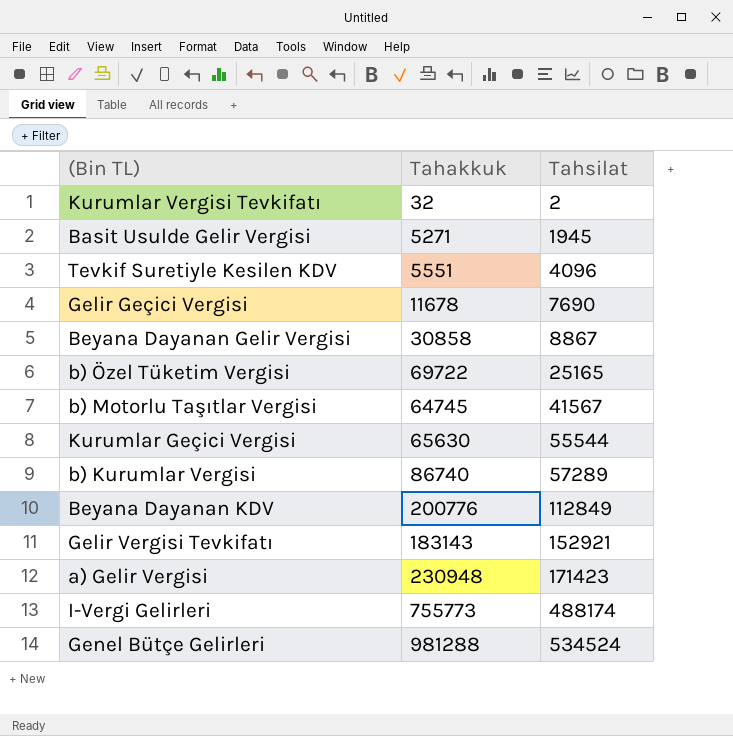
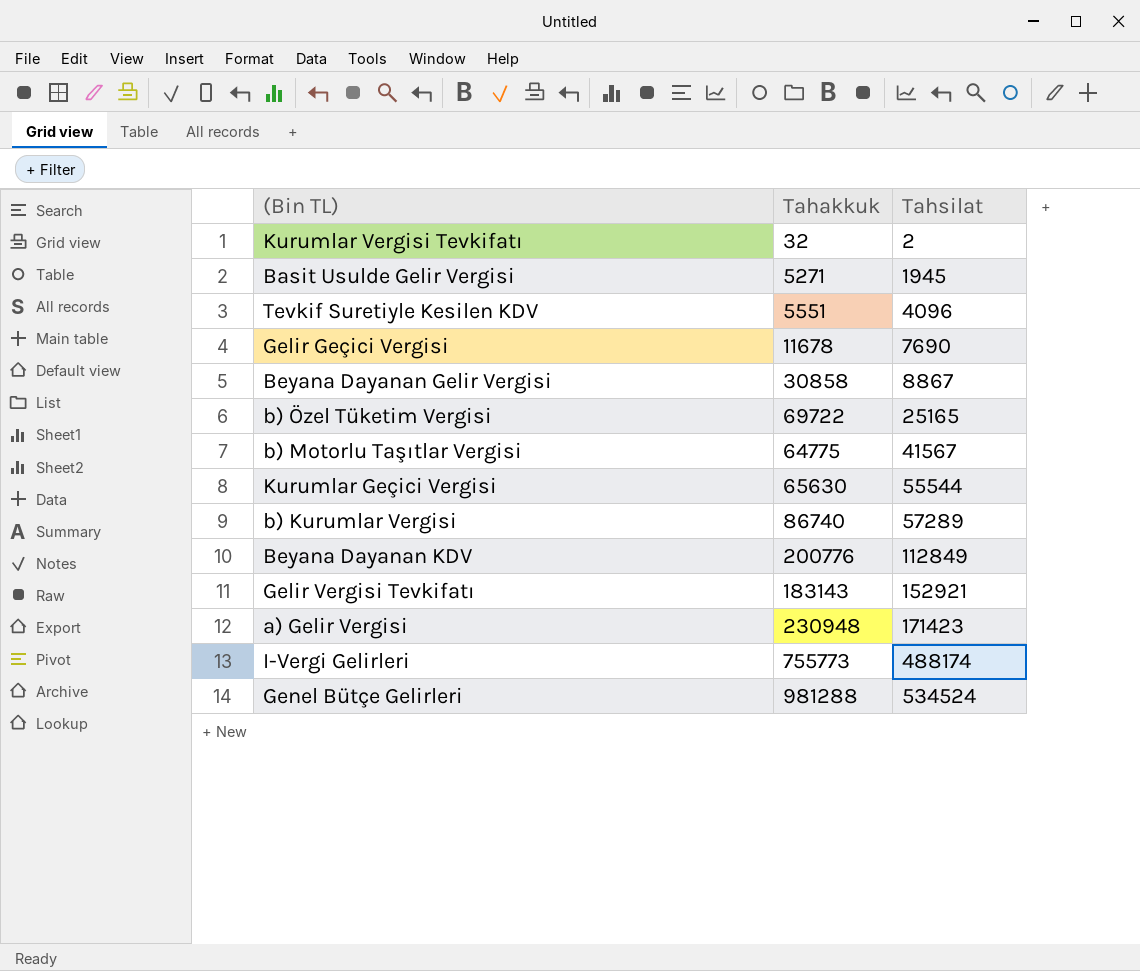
b) Motorlu Taşıtlar Vergisi | Tahakkuk: 64745 -> 64775

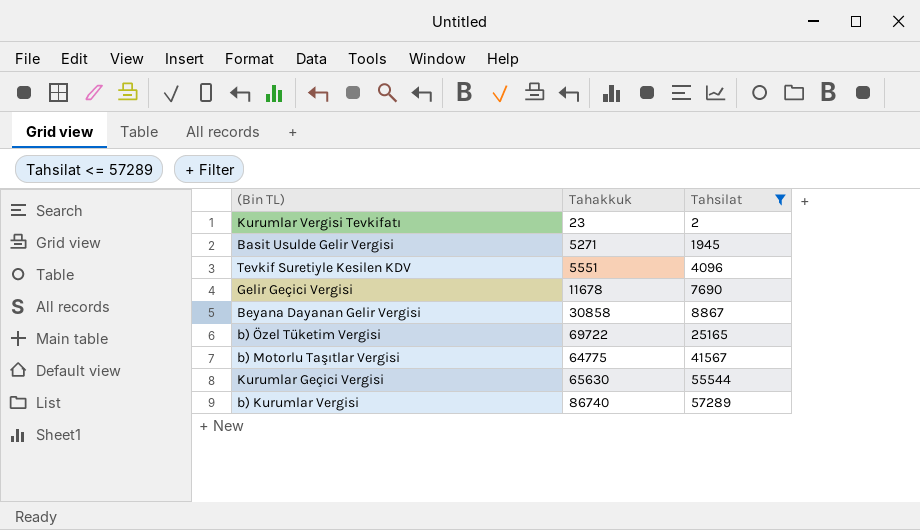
filter: none -> Tahsilat <= 57289
Kurumlar Vergisi Tevkifatı | Tahakkuk: 32 -> 23

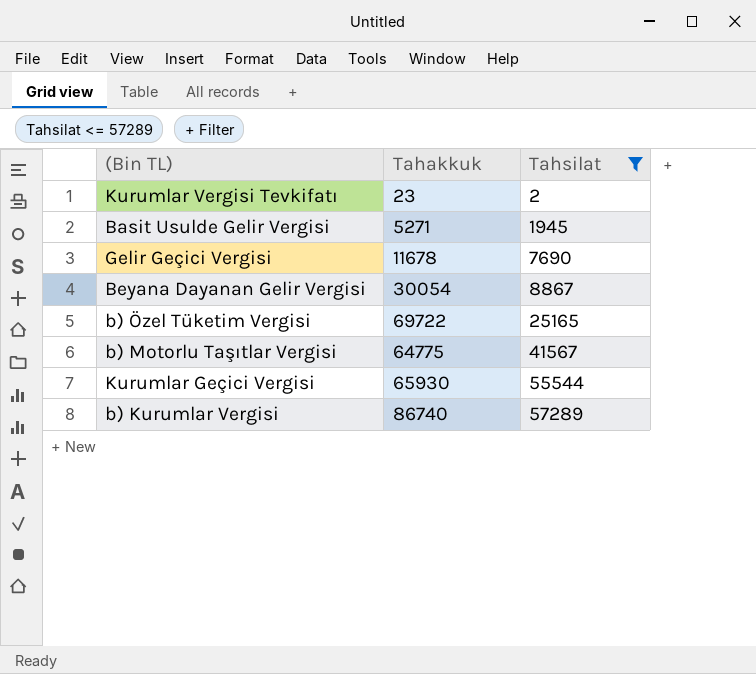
row Tevkif Suretiyle Kesilen KDV: 5551 | 4096 -> none
Beyana Dayanan Gelir Vergisi | Tahakkuk: 30858 -> 30054
Kurumlar Geçici Vergisi | Tahakkuk: 65630 -> 65930

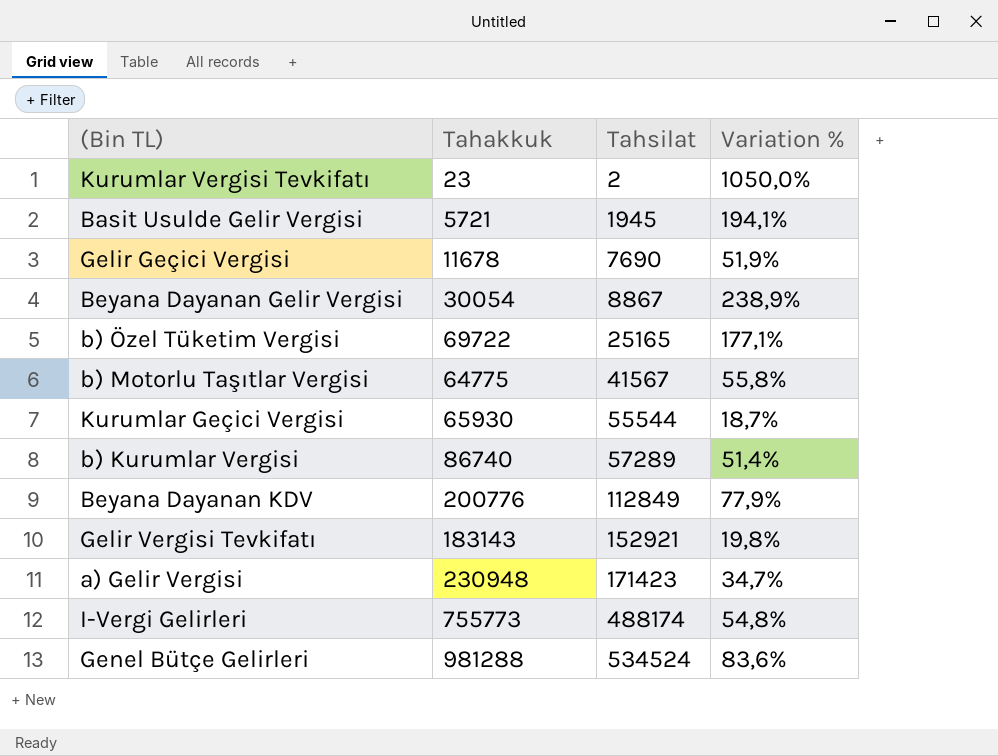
filter: Tahsilat <= 57289 -> none
column Variation % | formula: none -> ([Tahakkuk] - [Tahsilat]) / [Tahsilat]
Basit Usulde Gelir Vergisi | Tahakkuk: 5271 -> 5721

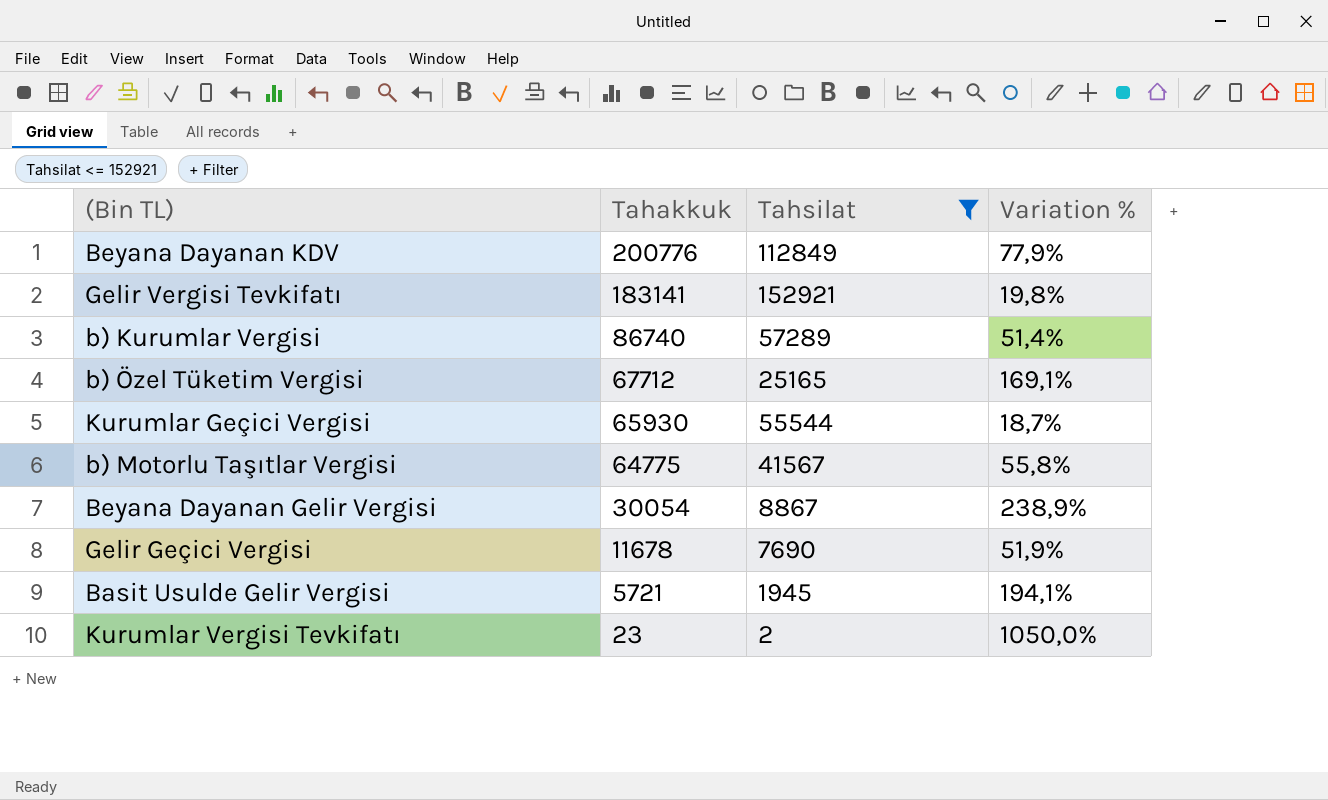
filter: none -> Tahsilat <= 152921
row order: Tahsilat ascending -> Tahakkuk descending
Gelir Vergisi Tevkifatı | Tahakkuk: 183143 -> 183141
b) Özel Tüketim Vergisi | Tahakkuk: 69722 -> 67712
b) Özel Tüketim Vergisi | Variation %: 177,1% -> 169,1%

